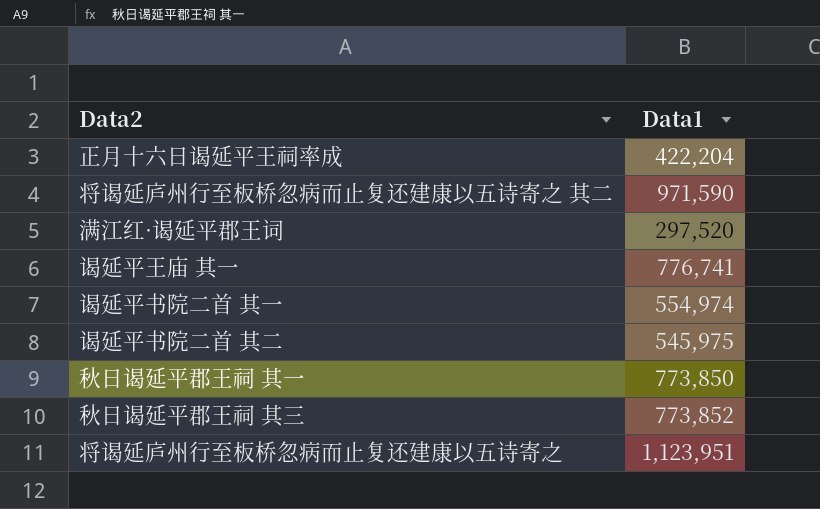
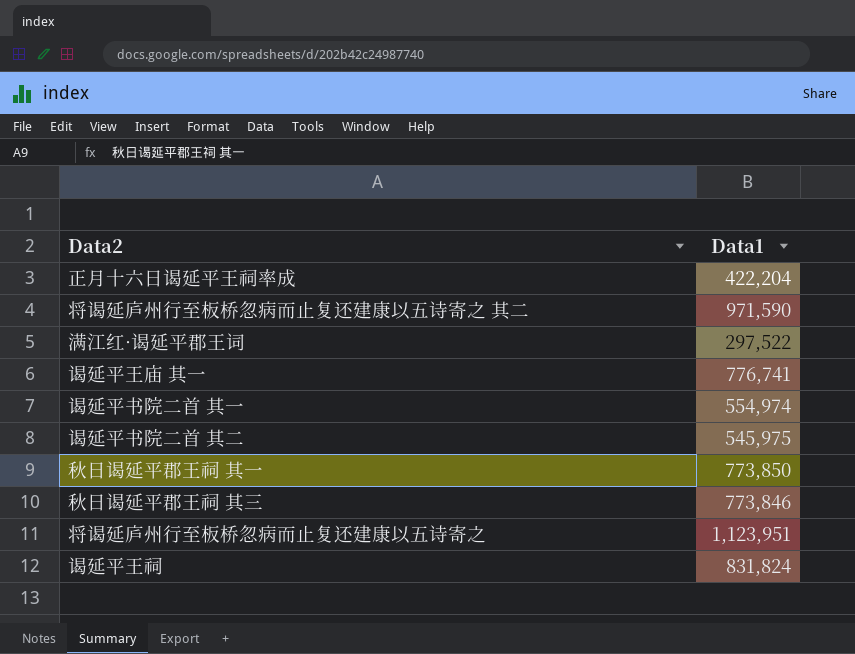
满江红·谒延平郡王词 | Data1: 297,520 -> 297,522
秋日谒延平郡王祠 其三 | Data1: 773,852 -> 773,846
row 谒延平王祠: none -> 831,824

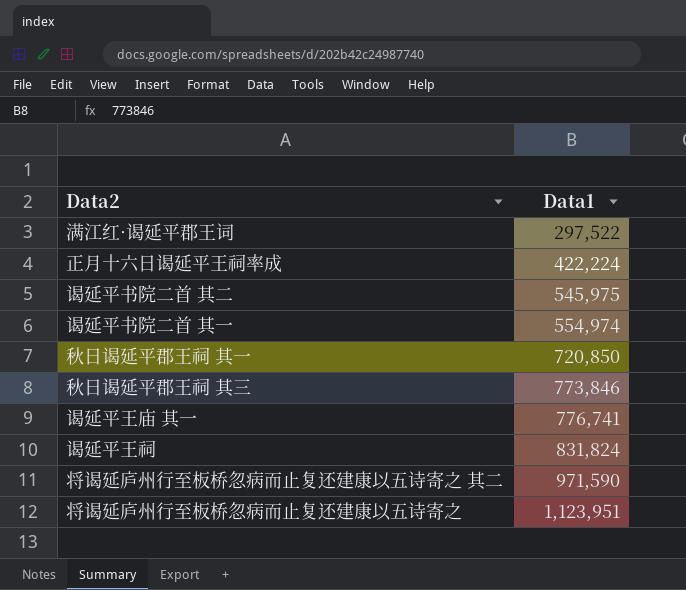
row order: none -> Data1 ascending
正月十六日谒延平王祠率成 | Data1: 422,204 -> 422,224
秋日谒延平郡王祠 其一 | Data1: 773,850 -> 720,850

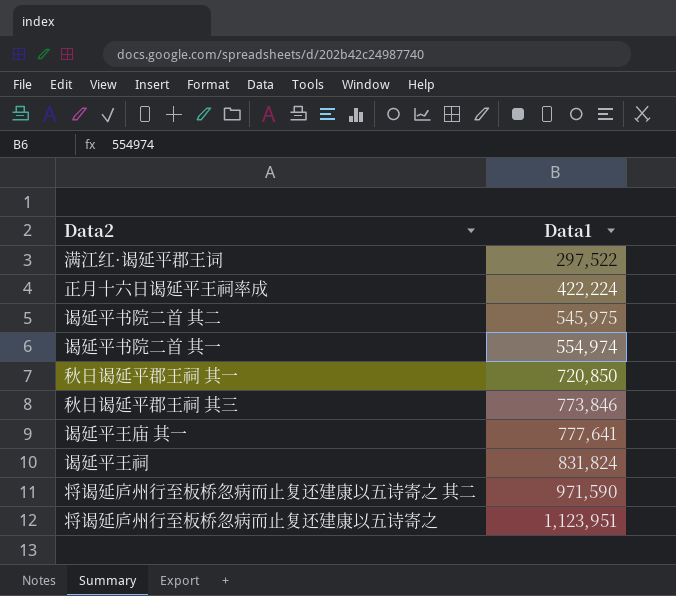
谒延平王庙 其一 | Data1: 776,741 -> 777,641

